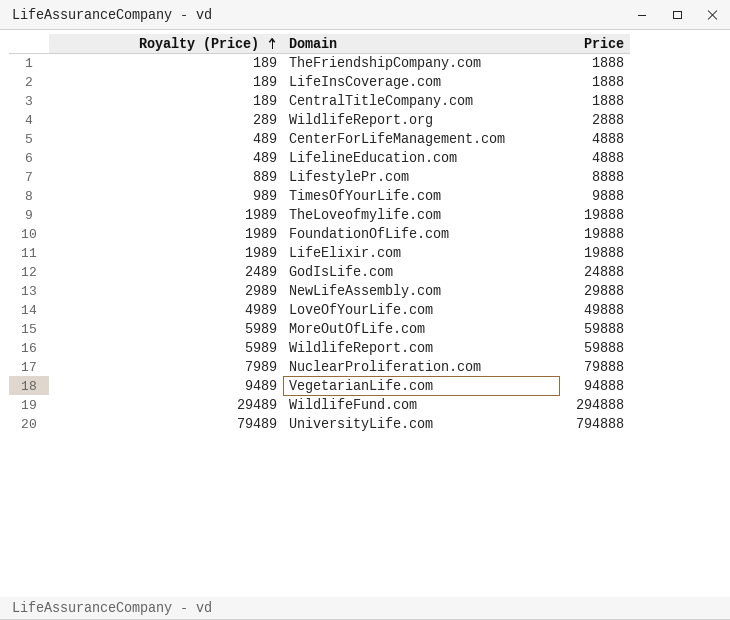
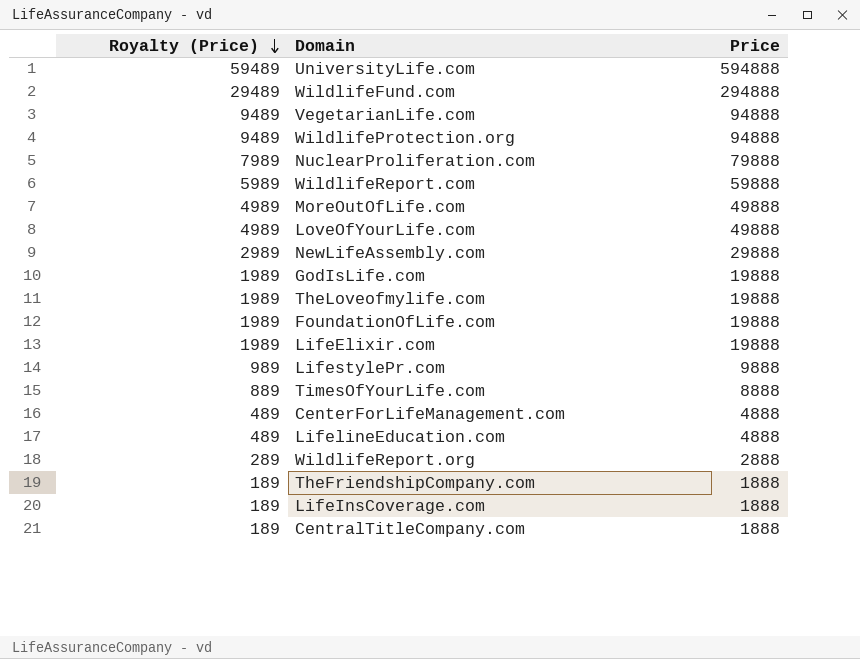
row order: Royalty (Price) ascending -> Royalty (Price) descending
UniversityLife.com | Royalty (Price): 79489 -> 59489
UniversityLife.com | Price: 794888 -> 594888
row WildlifeProtection.org: none -> 9489 | 94888
MoreOutOfLife.com | Royalty (Price): 5989 -> 4989
MoreOutOfLife.com | Price: 59888 -> 49888
GodIsLife.com | Royalty (Price): 2489 -> 1989
GodIsLife.com | Price: 24888 -> 19888
LifestylePr.com | Royalty (Price): 889 -> 989
LifestylePr.com | Price: 8888 -> 9888
TimesOfYourLife.com | Royalty (Price): 989 -> 889
TimesOfYourLife.com | Price: 9888 -> 8888

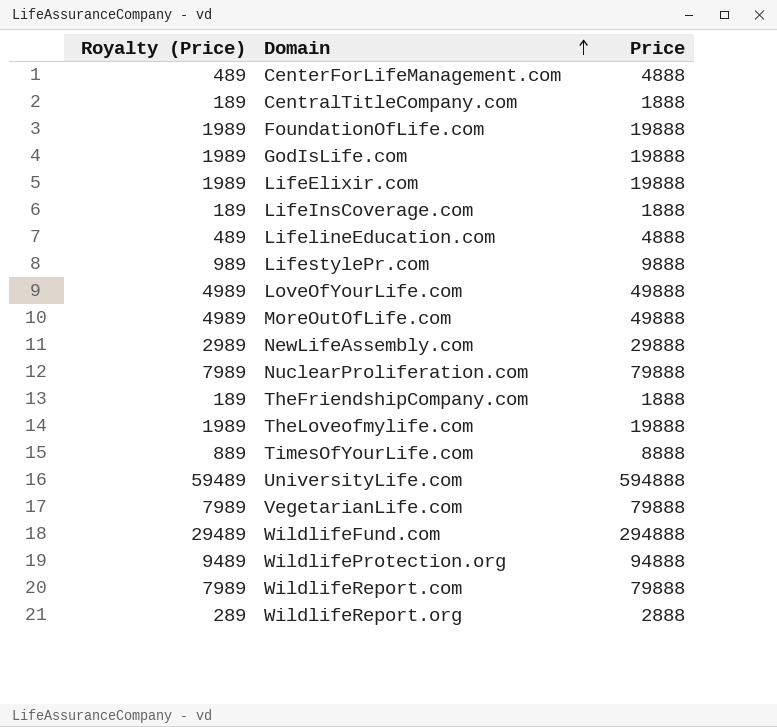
row order: Royalty (Price) descending -> Domain ascending
VegetarianLife.com | Royalty (Price): 9489 -> 7989
VegetarianLife.com | Price: 94888 -> 79888
WildlifeReport.com | Royalty (Price): 5989 -> 7989
WildlifeReport.com | Price: 59888 -> 79888

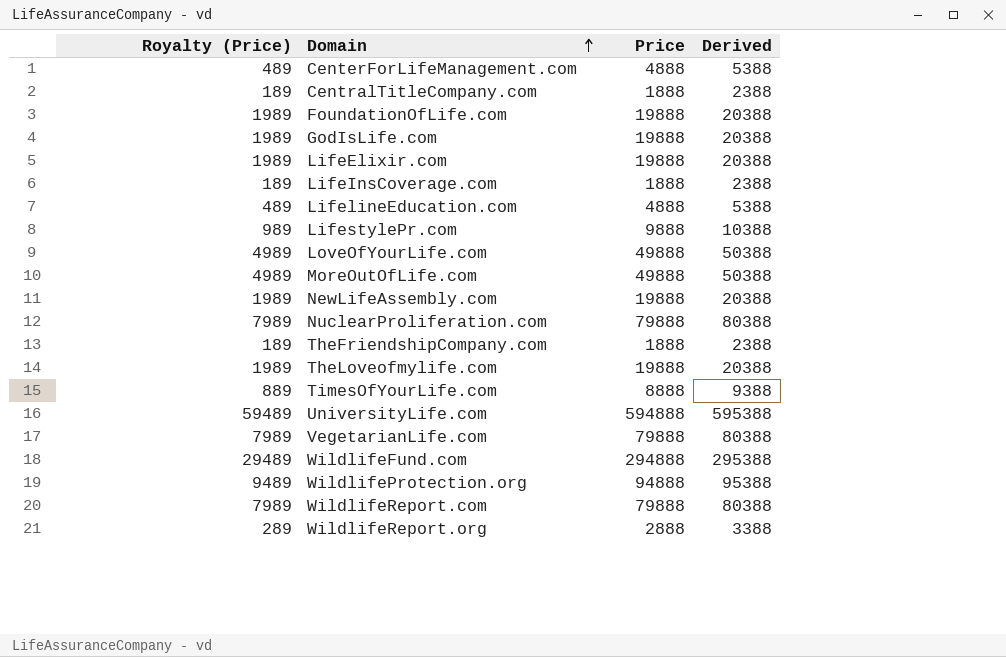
column Derived | formula: none -> [Price] + 500
NewLifeAssembly.com | Royalty (Price): 2989 -> 1989
NewLifeAssembly.com | Price: 29888 -> 19888

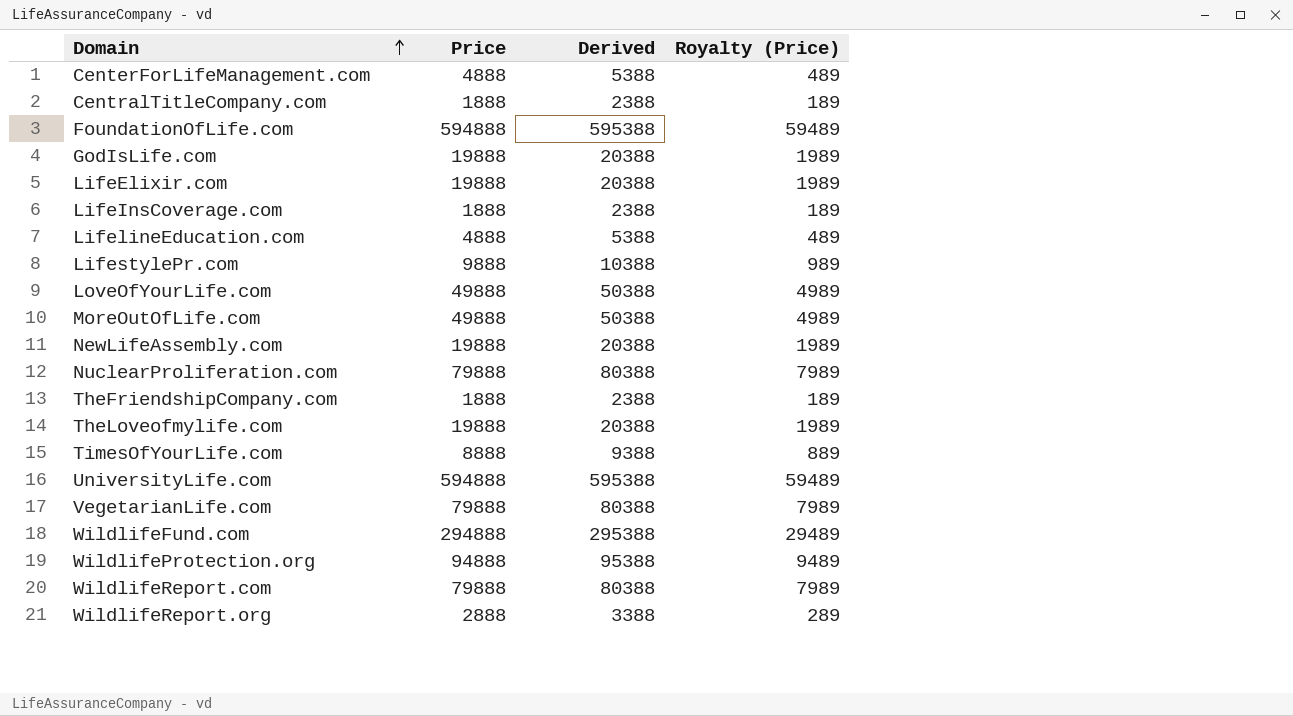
column Royalty (Price) | position: 1 -> 4
FoundationOfLife.com | Price: 19888 -> 594888
FoundationOfLife.com | Derived: 20388 -> 595388
FoundationOfLife.com | Royalty (Price): 1989 -> 59489

